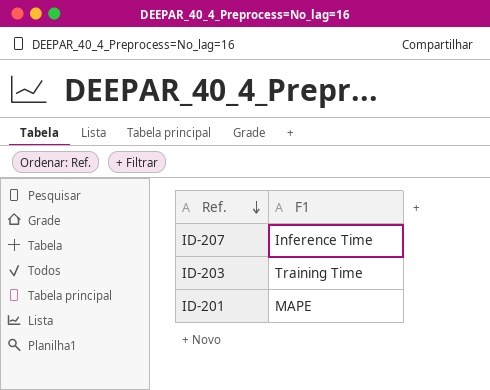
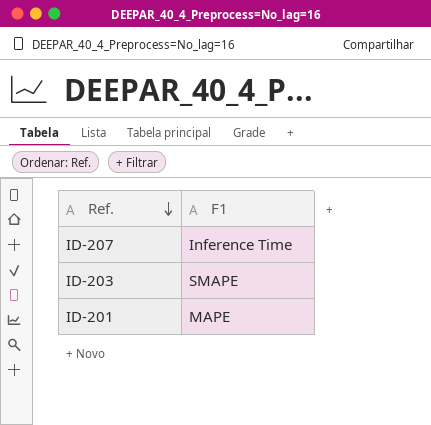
ID-203 | F1: Training Time -> SMAPE

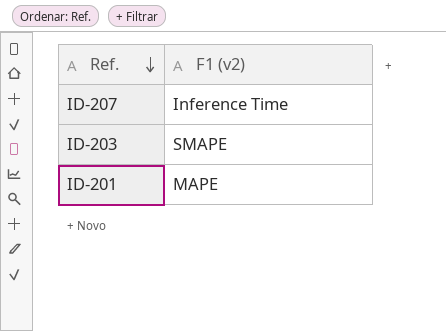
column name: F1 -> F1 (v2)

